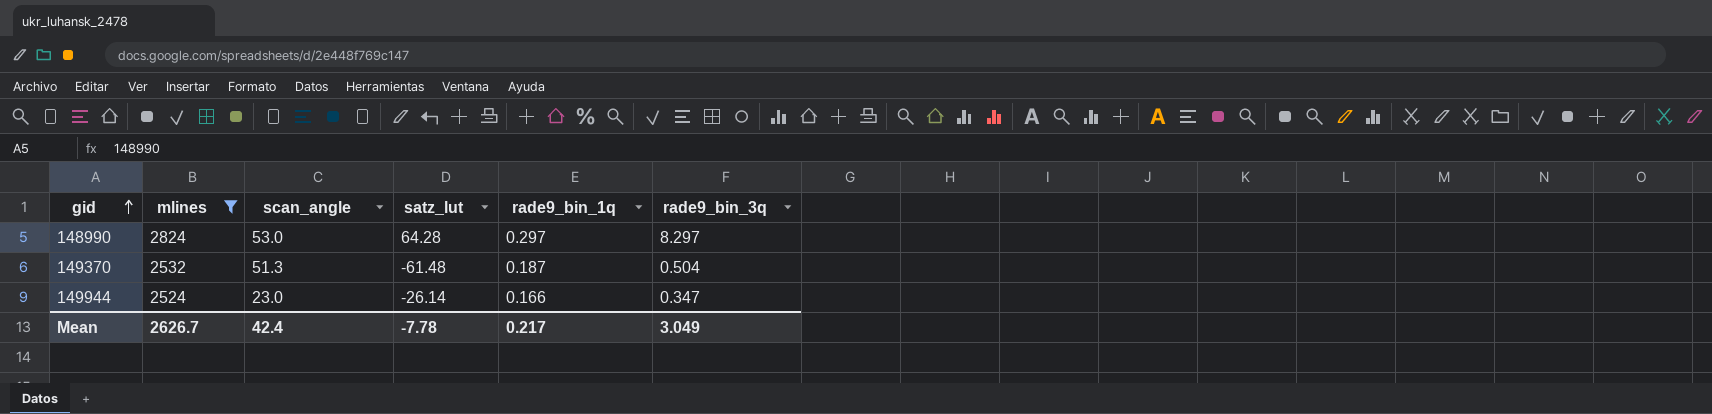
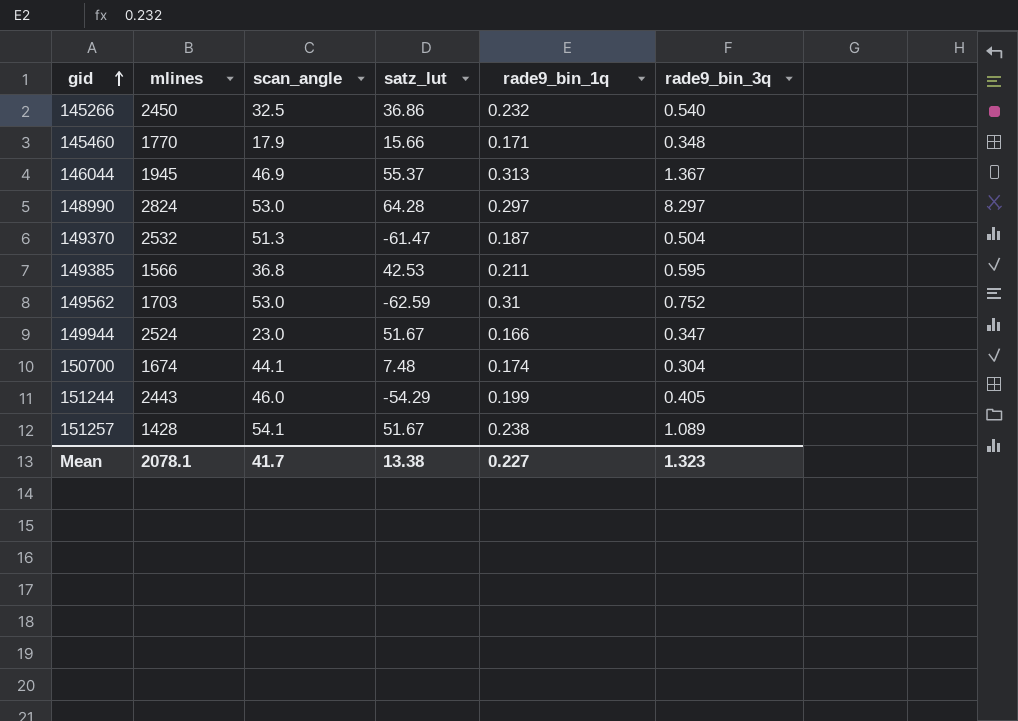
filter: mlines >= 2524 -> none
149370 | satz_lut: -61.48 -> -61.47
149944 | satz_lut: -26.14 -> 51.67
Mean | mlines: 2626.7 -> 2078.1
Mean | scan_angle: 42.4 -> 41.7
Mean | satz_lut: -7.78 -> 13.38
Mean | rade9_bin_1q: 0.217 -> 0.227
Mean | rade9_bin_3q: 3.049 -> 1.323

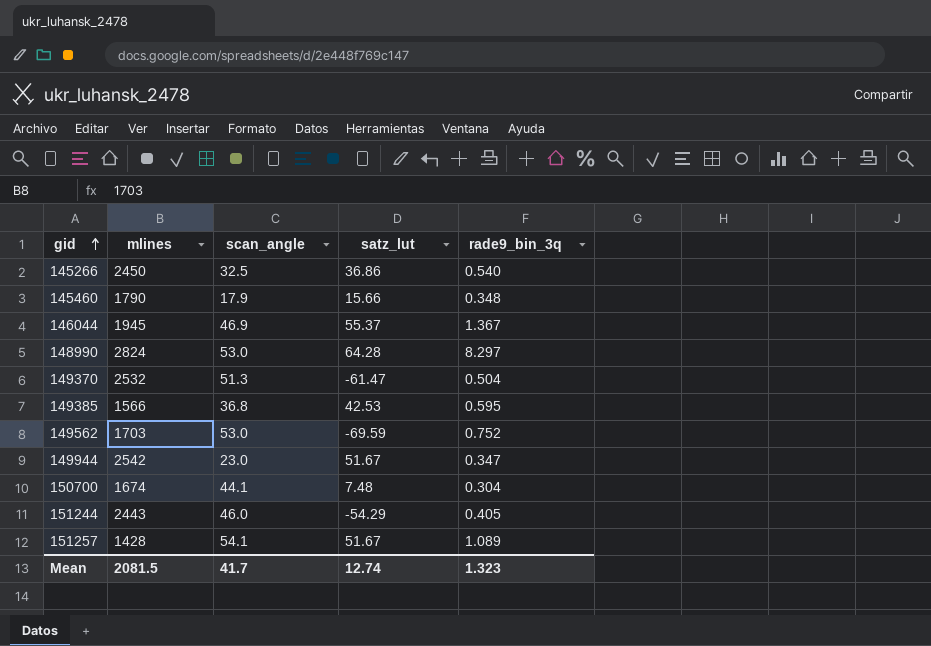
column rade9_bin_1q | position: 5 -> none
145460 | mlines: 1770 -> 1790
149562 | satz_lut: -62.59 -> -69.59
149944 | mlines: 2524 -> 2542
Mean | mlines: 2078.1 -> 2081.5
Mean | satz_lut: 13.38 -> 12.74

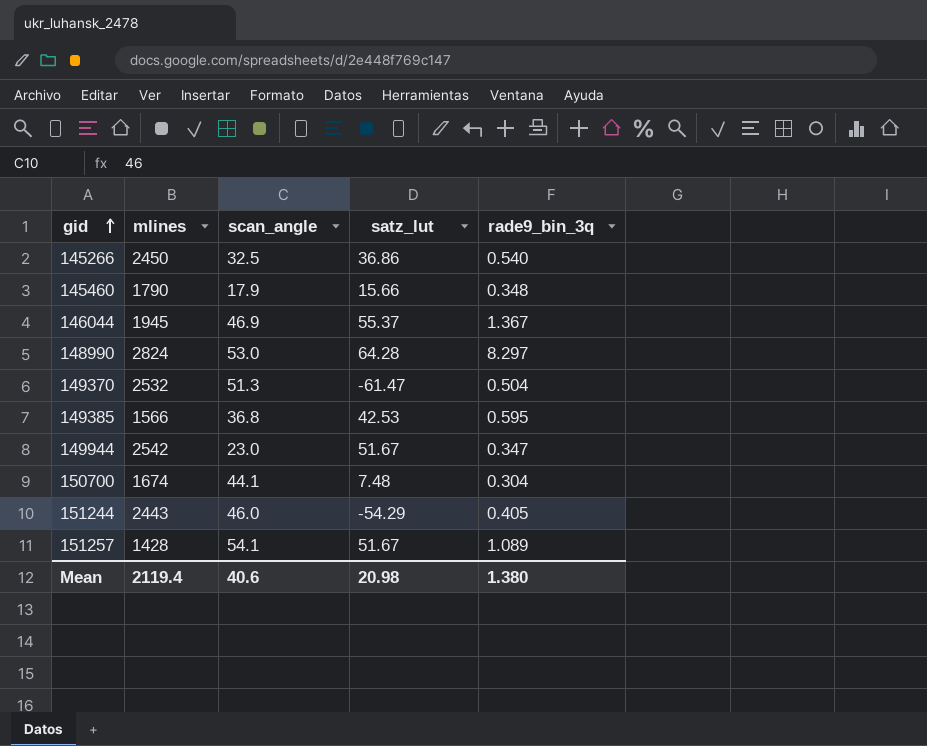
row 149562: 1703 | 53.0 | -69.59 | 0.752 -> none
Mean | mlines: 2081.5 -> 2119.4
Mean | scan_angle: 41.7 -> 40.6
Mean | satz_lut: 12.74 -> 20.98
Mean | rade9_bin_3q: 1.323 -> 1.380

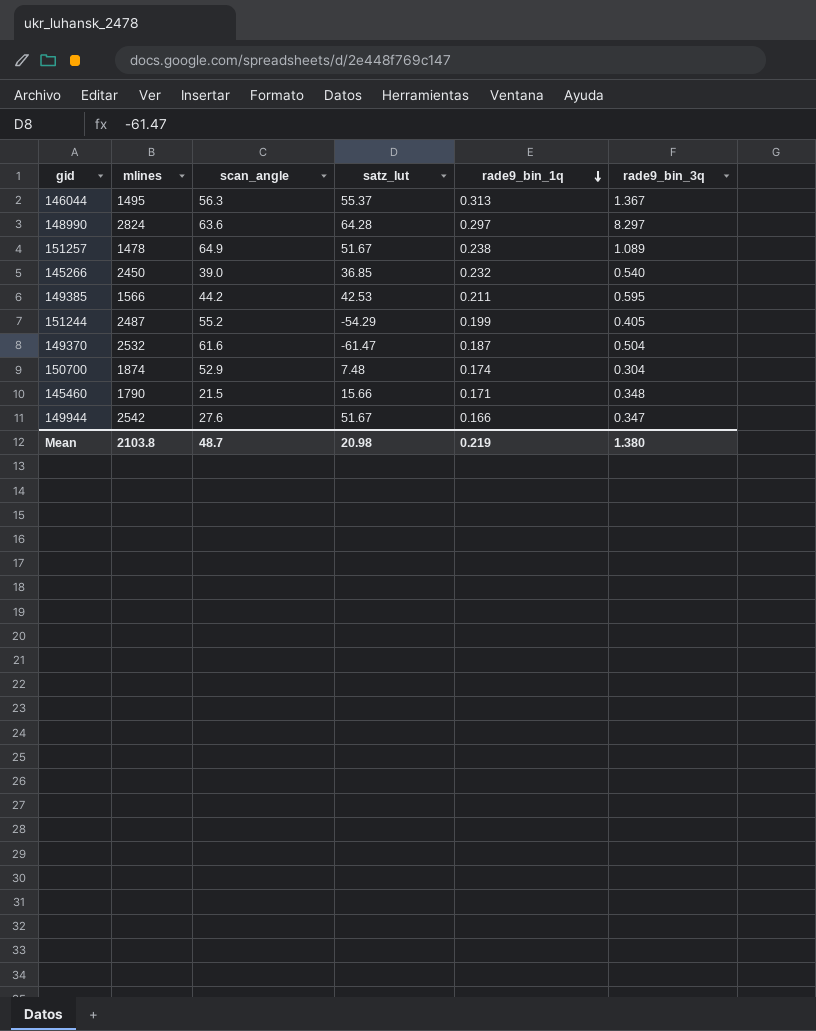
row order: gid ascending -> rade9_bin_1q descending
column rade9_bin_1q | position: none -> 5
146044 | mlines: 1945 -> 1495
146044 | scan_angle: 46.9 -> 56.3
148990 | scan_angle: 53.0 -> 63.6
151257 | mlines: 1428 -> 1478
151257 | scan_angle: 54.1 -> 64.9
145266 | scan_angle: 32.5 -> 39.0
145266 | satz_lut: 36.86 -> 36.85
149385 | scan_angle: 36.8 -> 44.2
151244 | mlines: 2443 -> 2487
151244 | scan_angle: 46.0 -> 55.2
149370 | scan_angle: 51.3 -> 61.6
150700 | mlines: 1674 -> 1874
150700 | scan_angle: 44.1 -> 52.9
145460 | scan_angle: 17.9 -> 21.5
149944 | scan_angle: 23.0 -> 27.6
Mean | mlines: 2119.4 -> 2103.8
Mean | scan_angle: 40.6 -> 48.7

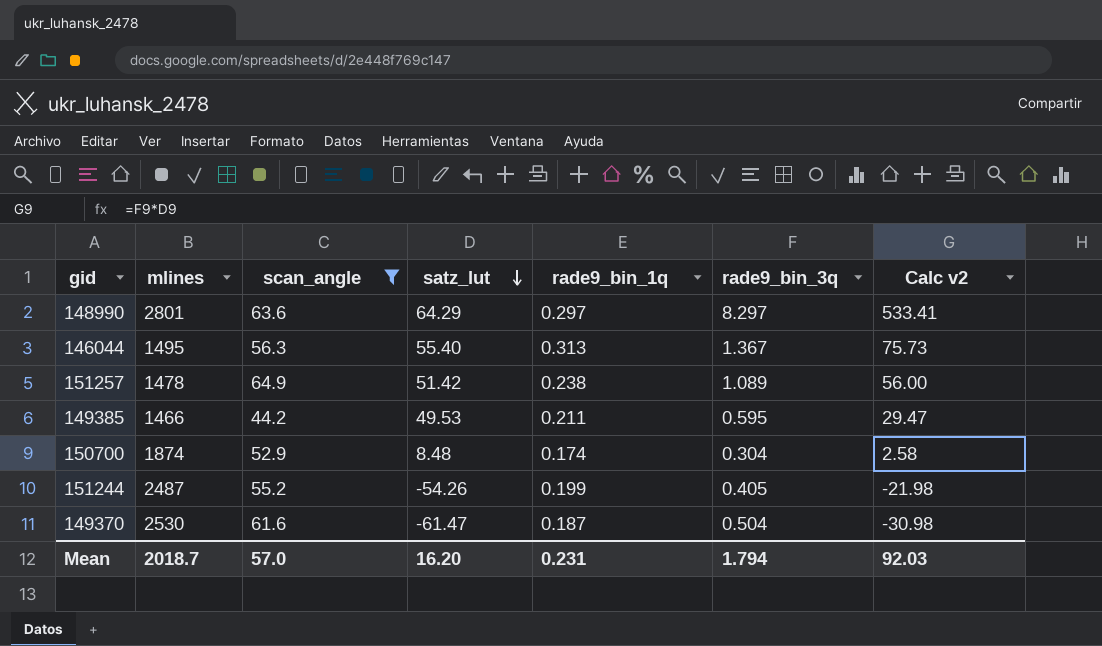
filter: none -> scan_angle >= 44.2
row order: rade9_bin_1q descending -> satz_lut descending
column Calc v2 | formula: none -> [satz_lut] * [rade9_bin_3q]
148990 | mlines: 2824 -> 2801
148990 | satz_lut: 64.28 -> 64.29
146044 | satz_lut: 55.37 -> 55.40
151257 | satz_lut: 51.67 -> 51.42
149385 | mlines: 1566 -> 1466
149385 | satz_lut: 42.53 -> 49.53
150700 | satz_lut: 7.48 -> 8.48
151244 | satz_lut: -54.29 -> -54.26
149370 | mlines: 2532 -> 2530
Mean | mlines: 2103.8 -> 2018.7
Mean | scan_angle: 48.7 -> 57.0
Mean | satz_lut: 20.98 -> 16.20
Mean | rade9_bin_1q: 0.219 -> 0.231
Mean | rade9_bin_3q: 1.380 -> 1.794

